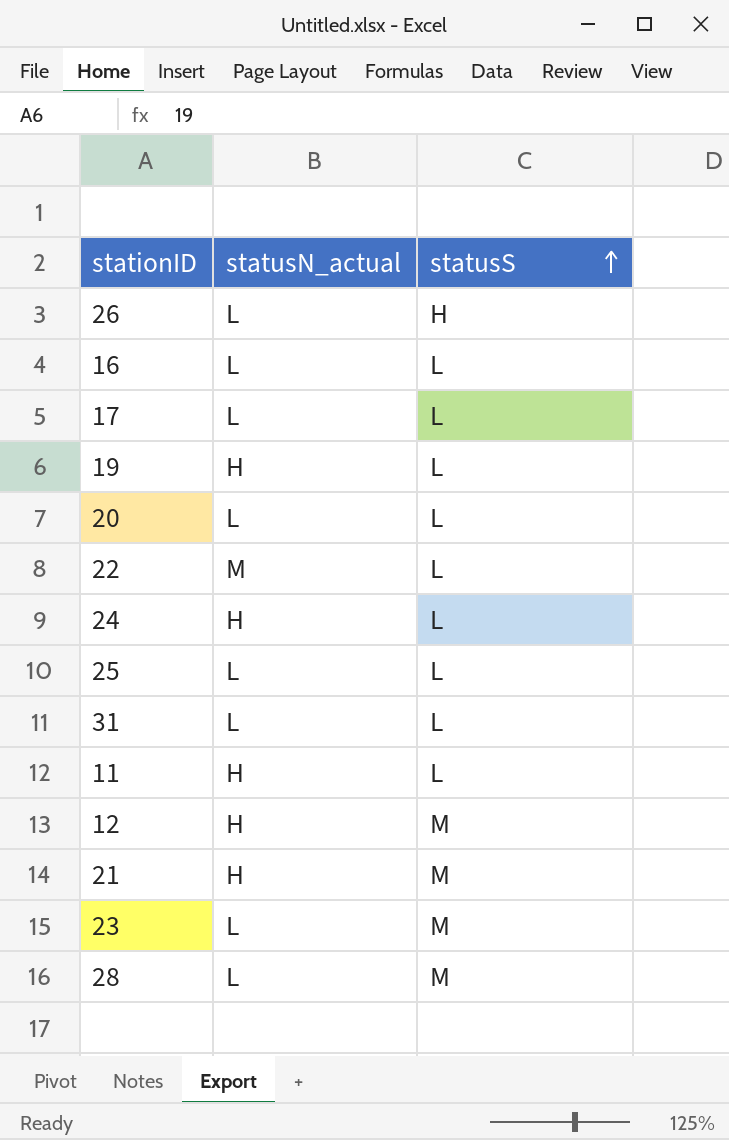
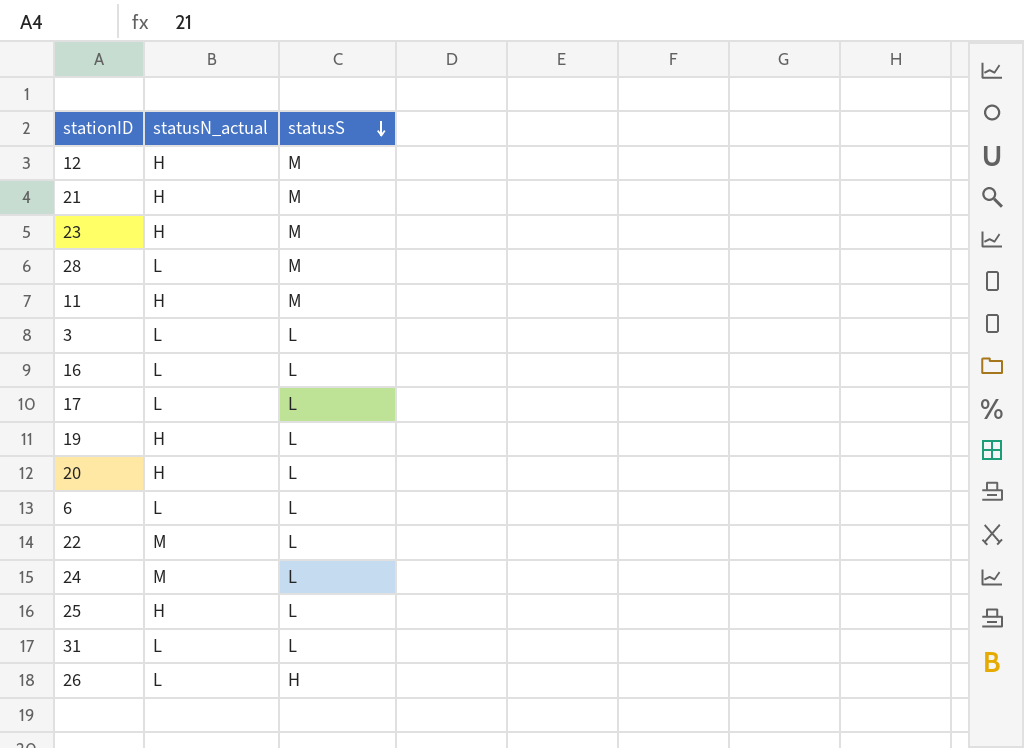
row order: statusS ascending -> statusS descending
23 | statusN_actual: L -> H
11 | statusS: L -> M
row 3: none -> L | L
20 | statusN_actual: L -> H
row 6: none -> L | L
24 | statusN_actual: H -> M
25 | statusN_actual: L -> H

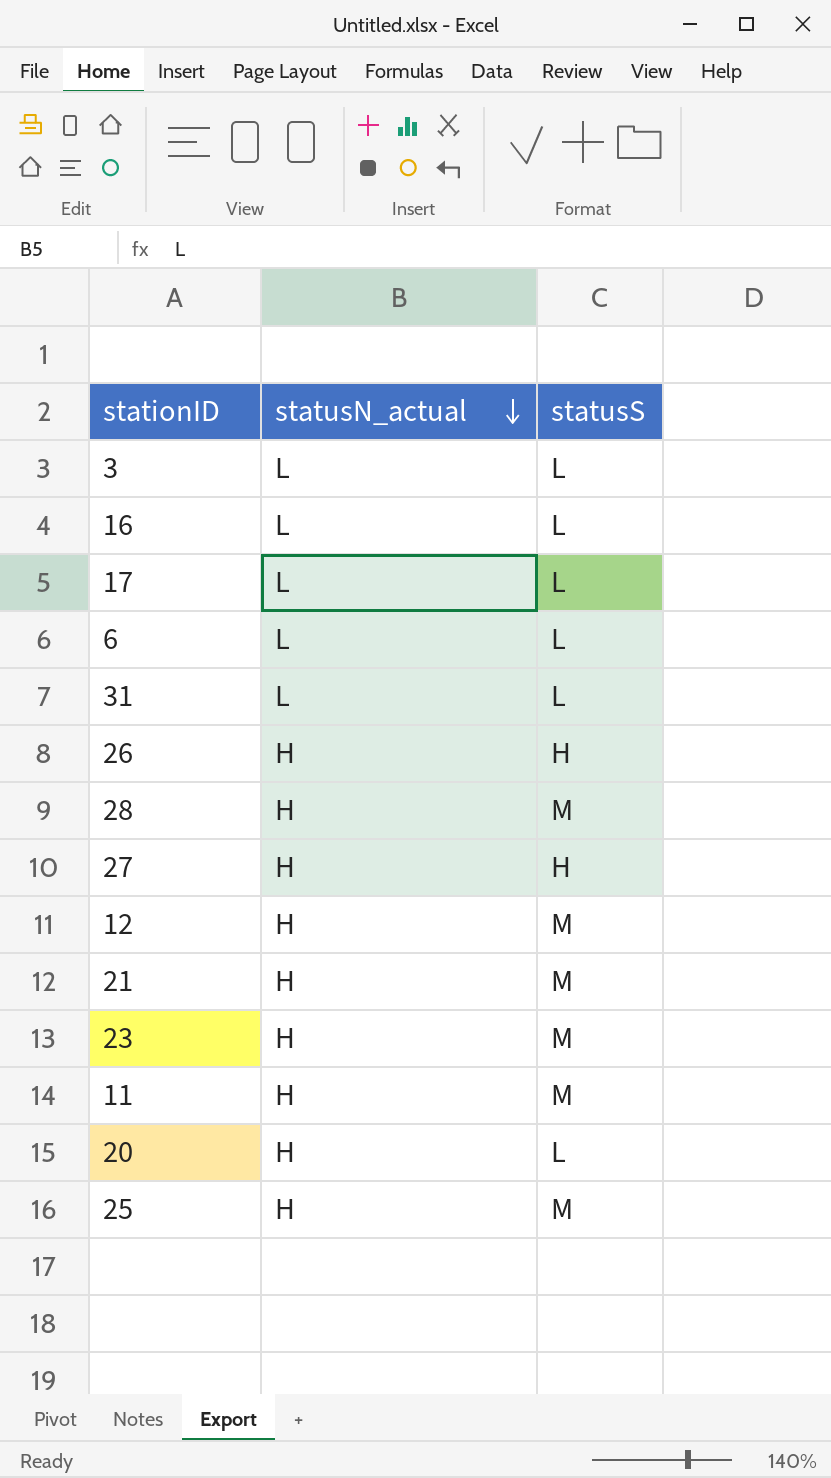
row order: statusS descending -> statusN_actual descending
row 19: H | L -> none
row 22: M | L -> none
row 24: M | L -> none
26 | statusN_actual: L -> H
28 | statusN_actual: L -> H
row 27: none -> H | H
25 | statusS: L -> M

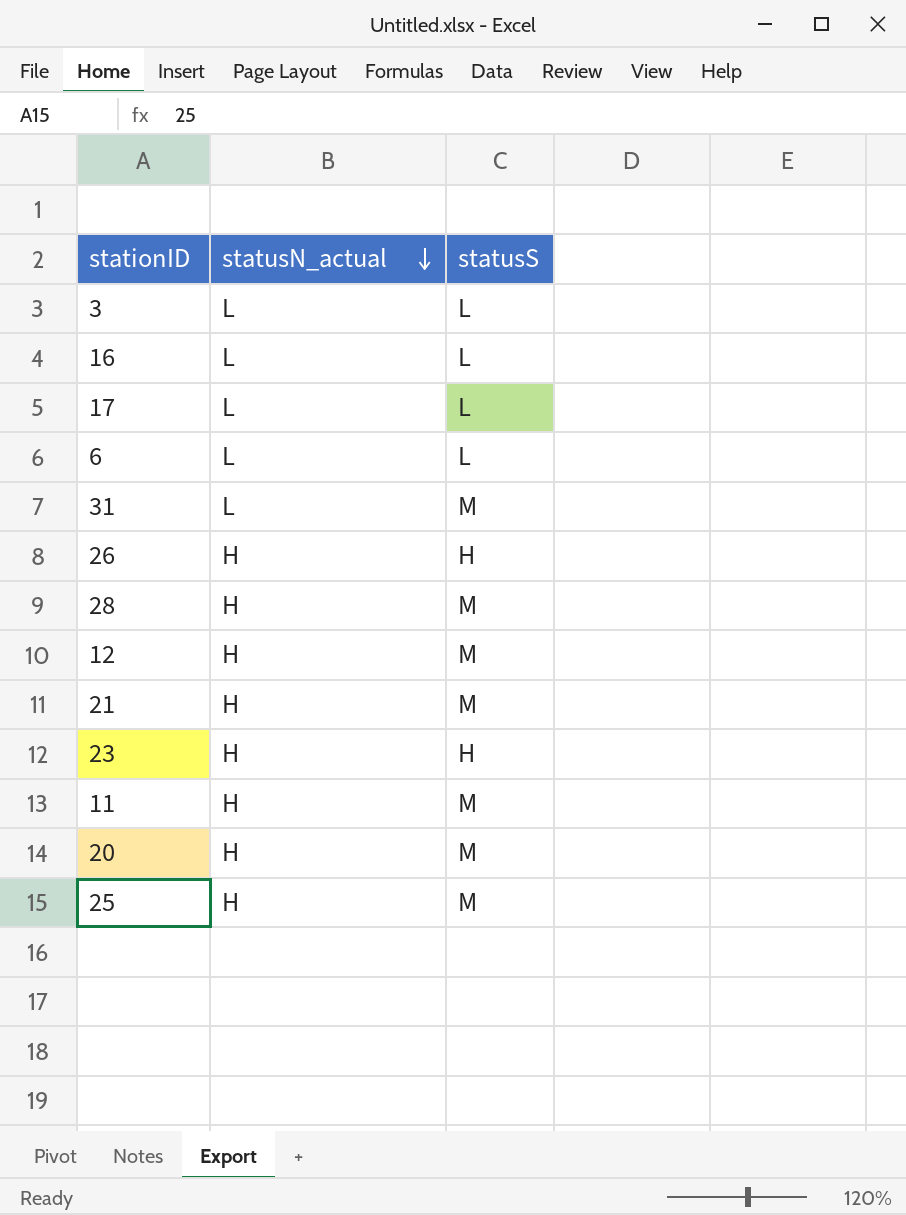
row 27: H | H -> none
31 | statusS: L -> M
23 | statusS: M -> H
20 | statusS: L -> M

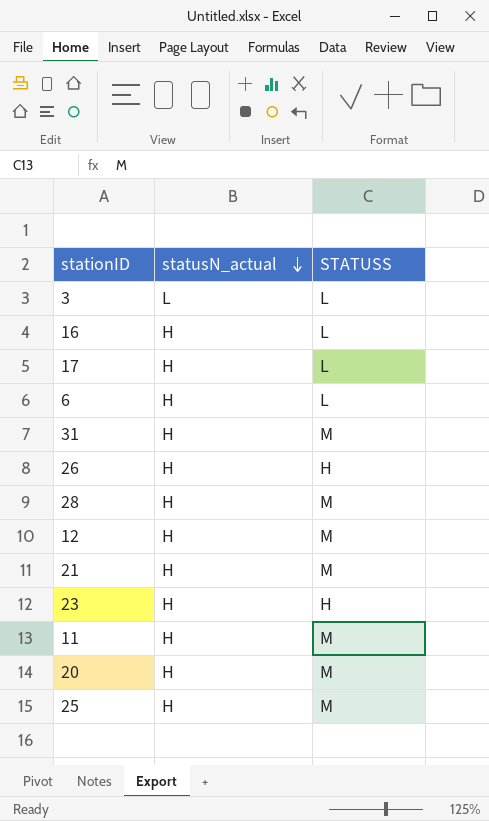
column name: statusS -> STATUSS
16 | statusN_actual: L -> H
17 | statusN_actual: L -> H
6 | statusN_actual: L -> H
31 | statusN_actual: L -> H

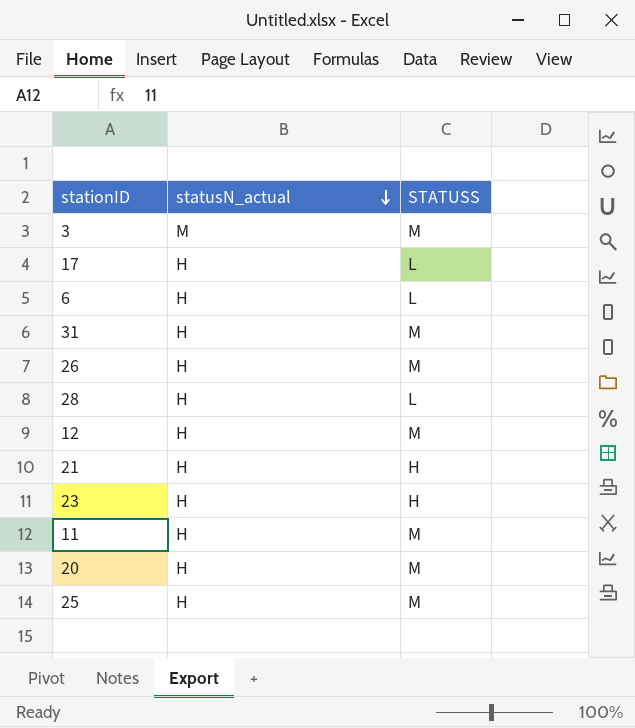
row 16: H | L -> none
3 | statusN_actual: L -> M
3 | STATUSS: L -> M
26 | STATUSS: H -> M
28 | STATUSS: M -> L
21 | STATUSS: M -> H

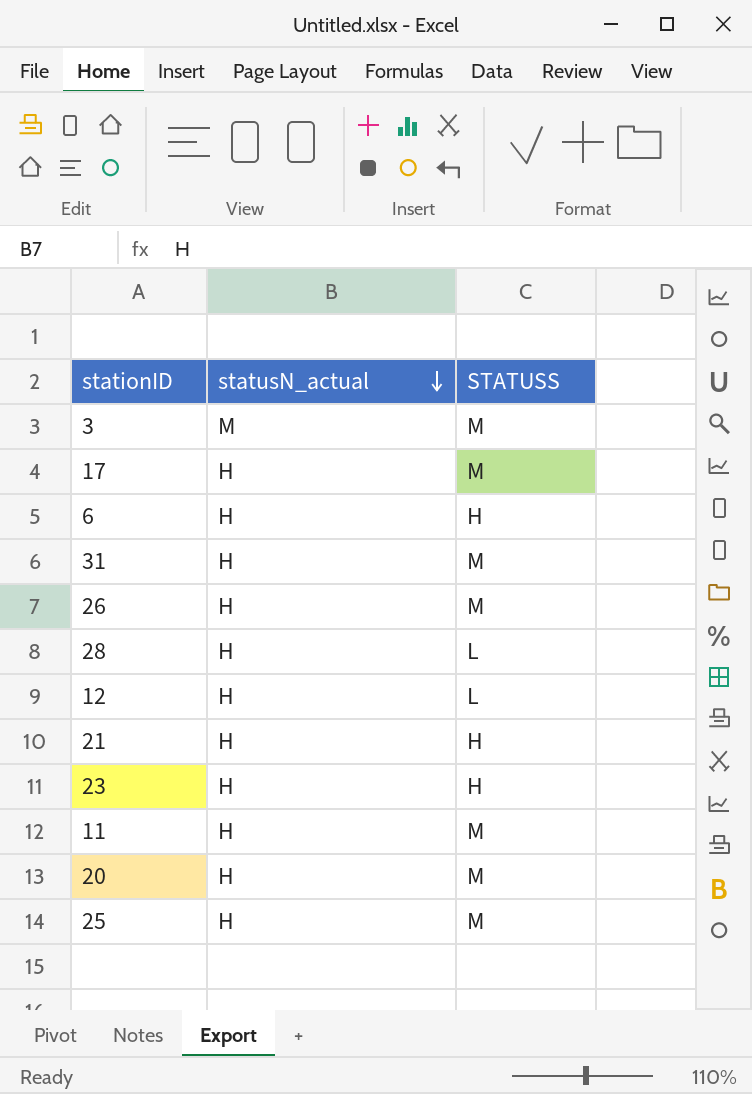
17 | STATUSS: L -> M
6 | STATUSS: L -> H
12 | STATUSS: M -> L

